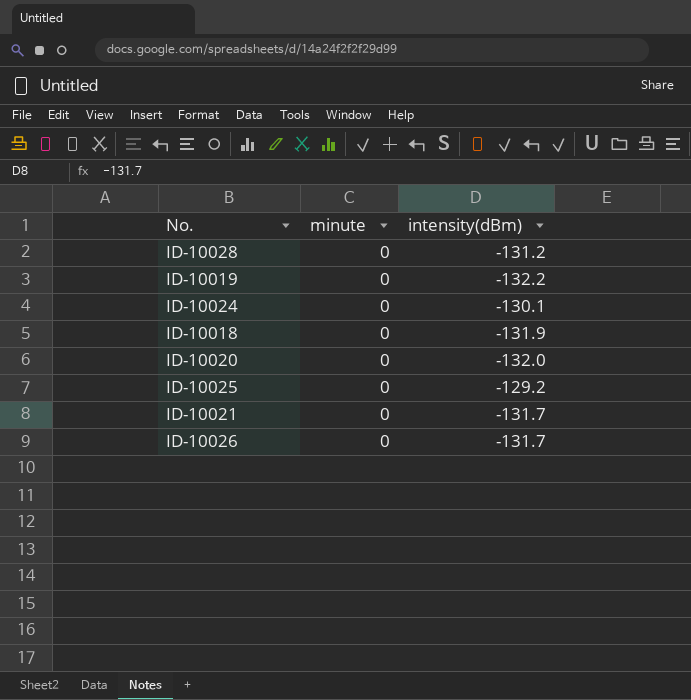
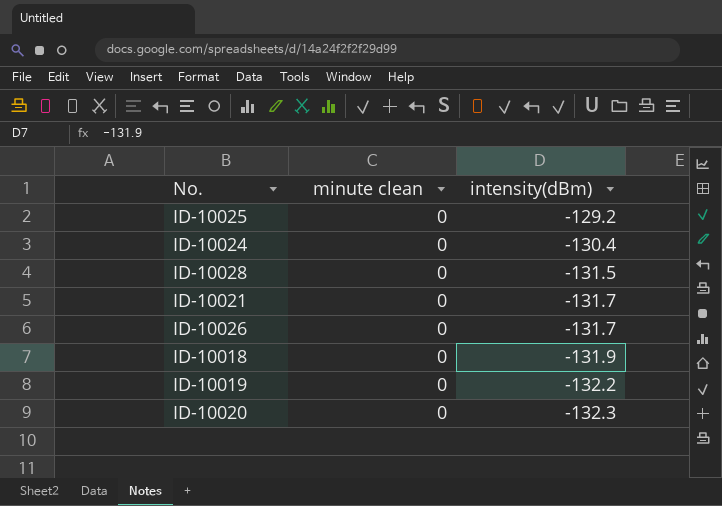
row order: none -> intensity(dBm) descending
column name: minute -> minute clean
ID-10024 | intensity(dBm): -130.1 -> -130.4
ID-10028 | intensity(dBm): -131.2 -> -131.5
ID-10020 | intensity(dBm): -132.0 -> -132.3

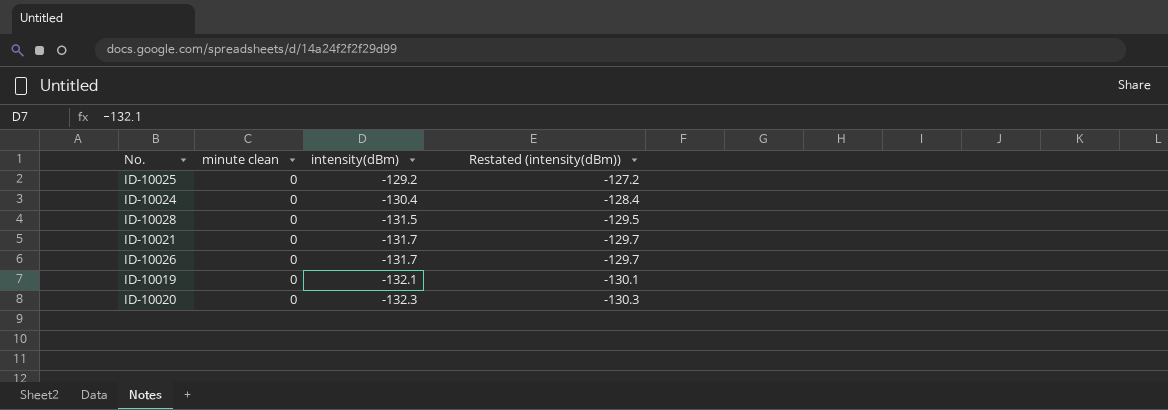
column Restated (intensity(dBm)) | formula: none -> [intensity(dBm)] + 2
row ID-10018: 0 | -131.9 -> none
ID-10019 | intensity(dBm): -132.2 -> -132.1

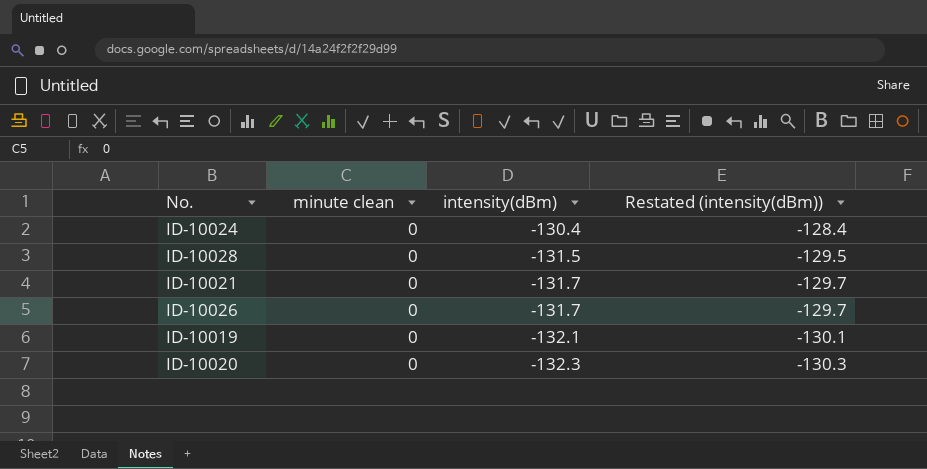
row ID-10025: 0 | -129.2 | -127.2 -> none

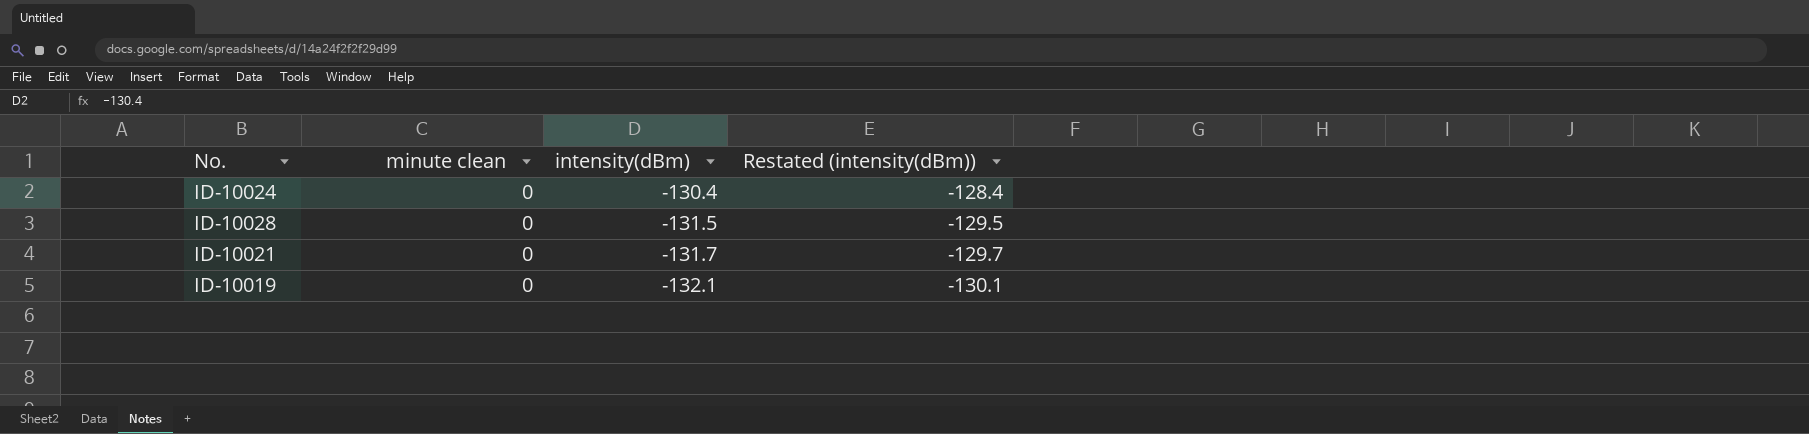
row ID-10026: 0 | -131.7 | -129.7 -> none
row ID-10020: 0 | -132.3 | -130.3 -> none

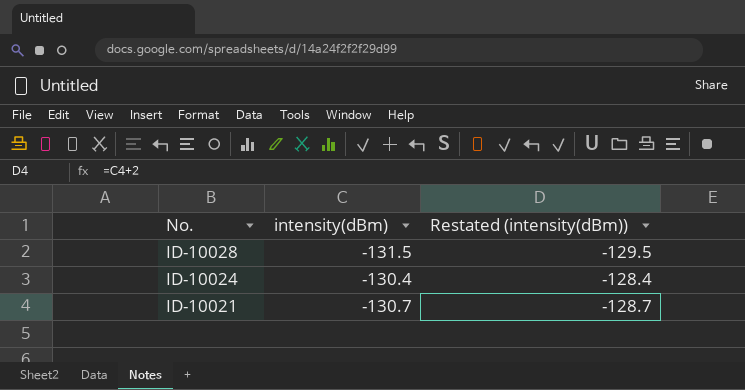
row order: intensity(dBm) descending -> No. descending
column minute clean | position: 2 -> none
row ID-10019: 0 | -132.1 | -130.1 -> none
ID-10021 | intensity(dBm): -131.7 -> -130.7
ID-10021 | Restated (intensity(dBm)): -129.7 -> -128.7

